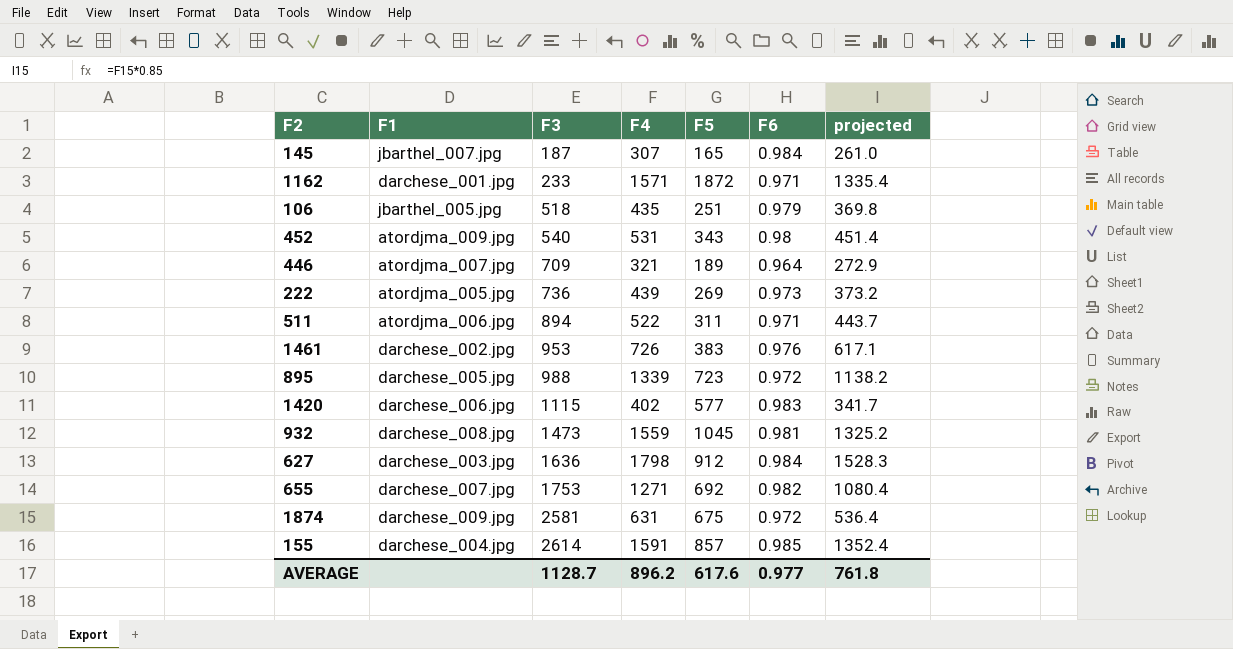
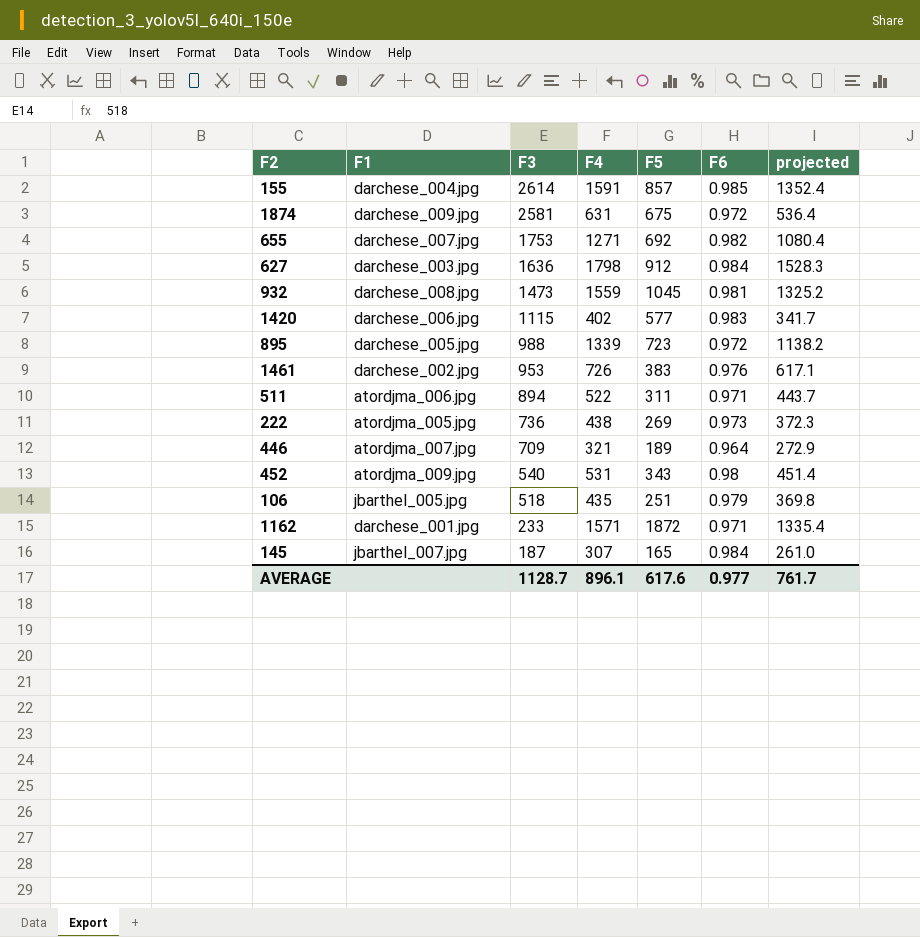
row order: F3 ascending -> F3 descending
222 | F4: 439 -> 438
222 | projected: 373.2 -> 372.3
AVERAGE | F4: 896.2 -> 896.1
AVERAGE | projected: 761.8 -> 761.7

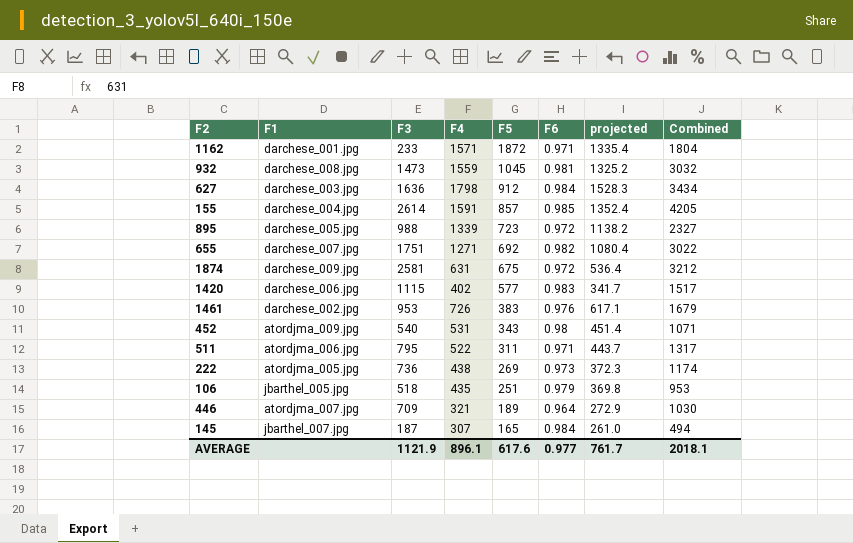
row order: F3 descending -> F5 descending
column Combined | formula: none -> [F3] + [F4]
655 | F3: 1753 -> 1751
511 | F3: 894 -> 795
AVERAGE | F3: 1128.7 -> 1121.9

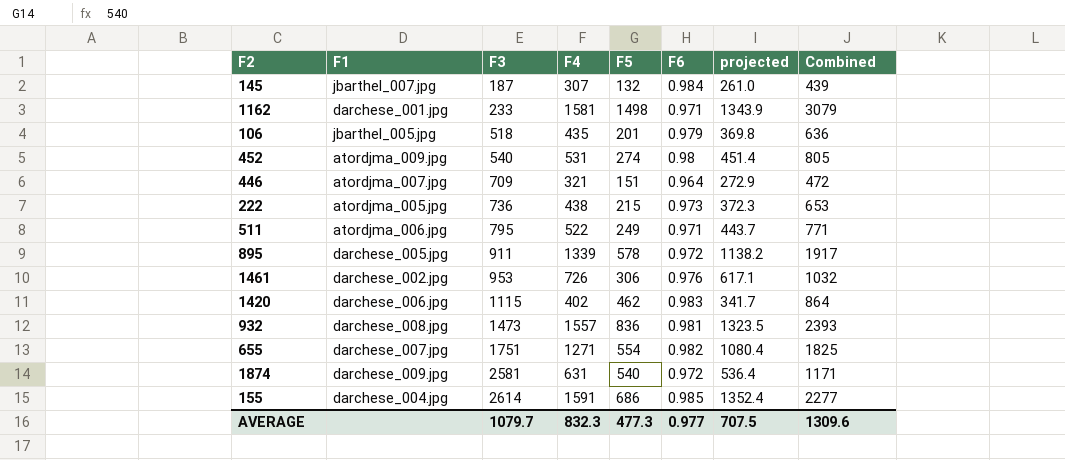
row order: F5 descending -> F3 ascending
column Combined | formula: [F3] + [F4] -> [F4] + [F5]
row 627: darchese_003.jpg | 1636 | 1798 | 912 | 0.984 | 1528.3 | 3434 -> none
145 | F5: 165 -> 132
1162 | F4: 1571 -> 1581
1162 | F5: 1872 -> 1498
1162 | projected: 1335.4 -> 1343.9
106 | F5: 251 -> 201
452 | F5: 343 -> 274
446 | F5: 189 -> 151
222 | F5: 269 -> 215
511 | F5: 311 -> 249
895 | F3: 988 -> 911
895 | F5: 723 -> 578
1461 | F5: 383 -> 306
1420 | F5: 577 -> 462
932 | F4: 1559 -> 1557
932 | F5: 1045 -> 836
932 | projected: 1325.2 -> 1323.5
655 | F5: 692 -> 554
1874 | F5: 675 -> 540
155 | F5: 857 -> 686
AVERAGE | F3: 1121.9 -> 1079.7
AVERAGE | F4: 896.1 -> 832.3
AVERAGE | F5: 617.6 -> 477.3
AVERAGE | projected: 761.7 -> 707.5
AVERAGE | Combined: 2018.1 -> 1309.6

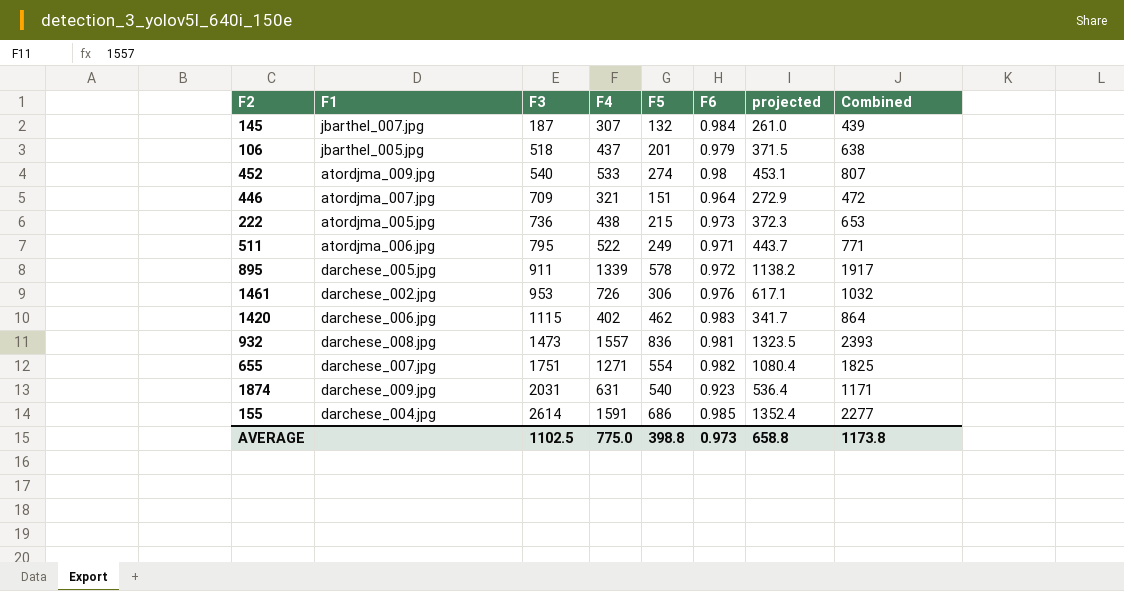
row 1162: darchese_001.jpg | 233 | 1581 | 1498 | 0.971 | 1343.9 | 3079 -> none
106 | F4: 435 -> 437
106 | projected: 369.8 -> 371.5
106 | Combined: 636 -> 638
452 | F4: 531 -> 533
452 | projected: 451.4 -> 453.1
452 | Combined: 805 -> 807
1874 | F3: 2581 -> 2031
1874 | F6: 0.972 -> 0.923
AVERAGE | F3: 1079.7 -> 1102.5
AVERAGE | F4: 832.3 -> 775.0
AVERAGE | F5: 477.3 -> 398.8
AVERAGE | F6: 0.977 -> 0.973
AVERAGE | projected: 707.5 -> 658.8
AVERAGE | Combined: 1309.6 -> 1173.8

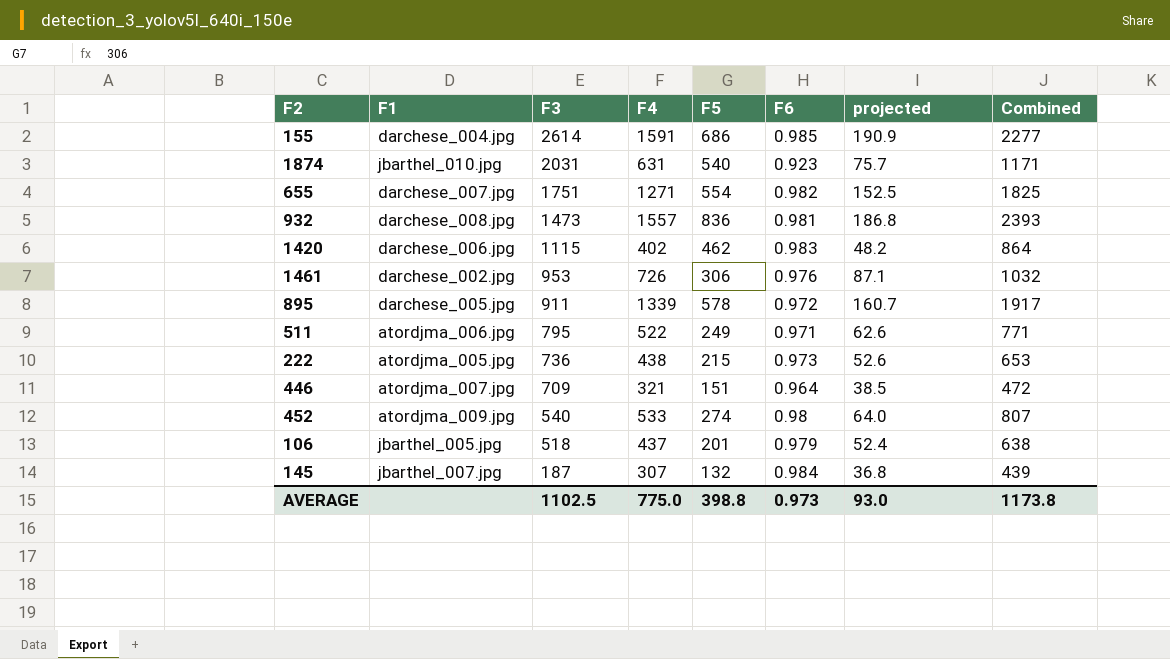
row order: F3 ascending -> F3 descending
column projected | formula: [F4] * 0.85 -> [F4] * 0.12
1874 | F1: darchese_009.jpg -> jbarthel_010.jpg
AVERAGE | projected: 658.8 -> 93.0

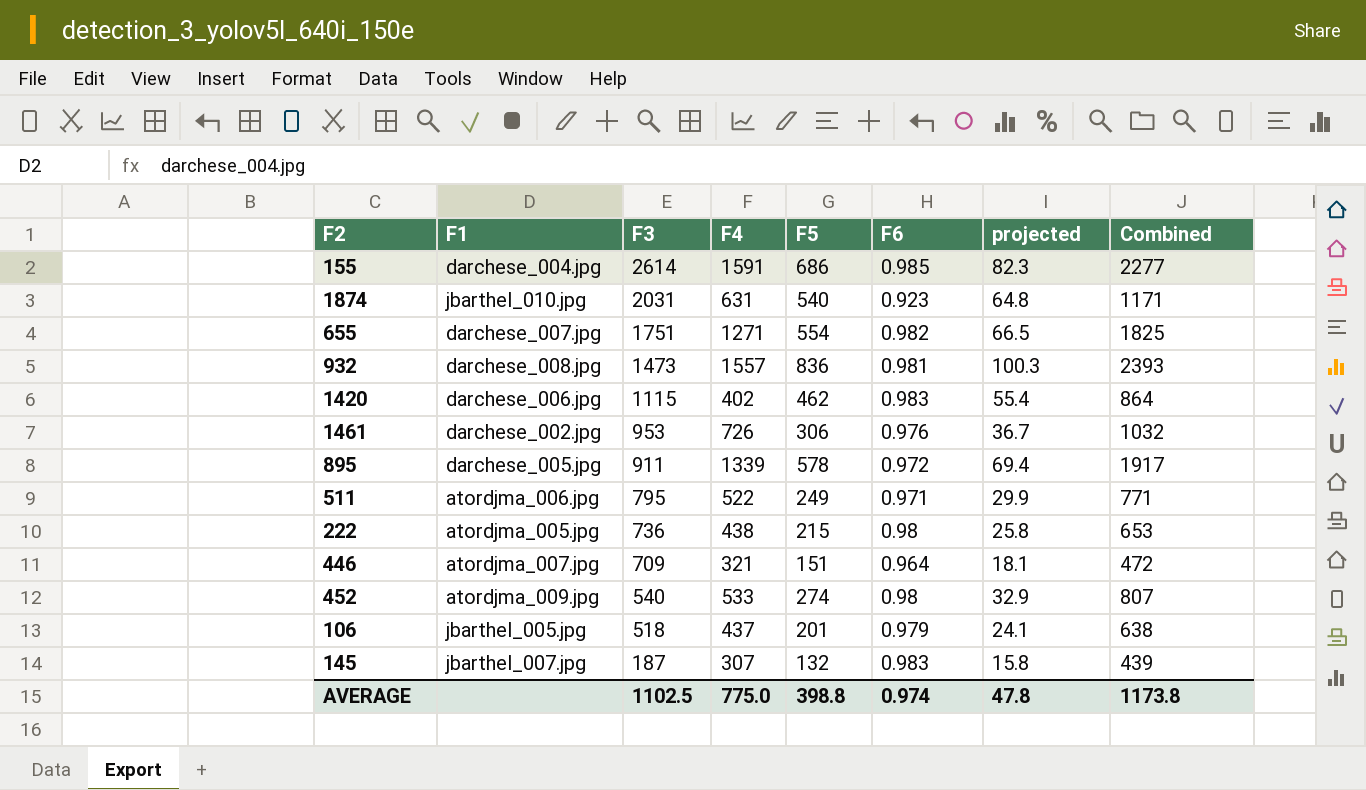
column projected | formula: [F4] * 0.12 -> [F5] * 0.12
222 | F6: 0.973 -> 0.98
145 | F6: 0.984 -> 0.983
AVERAGE | F6: 0.973 -> 0.974
AVERAGE | projected: 93.0 -> 47.8

